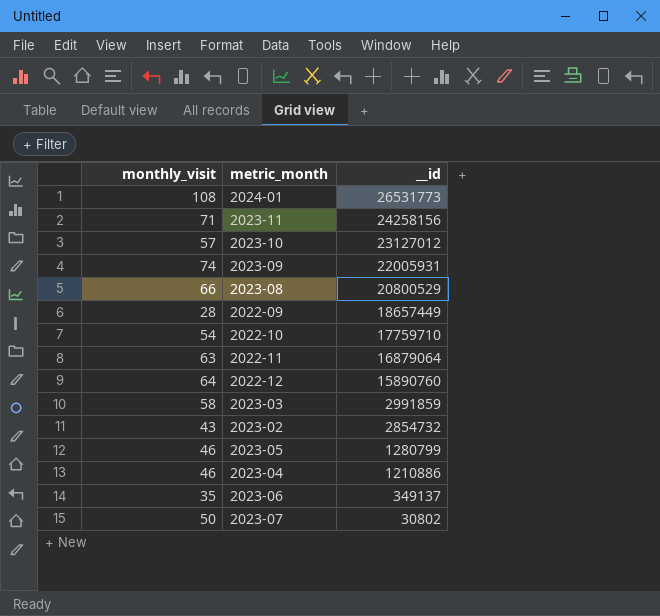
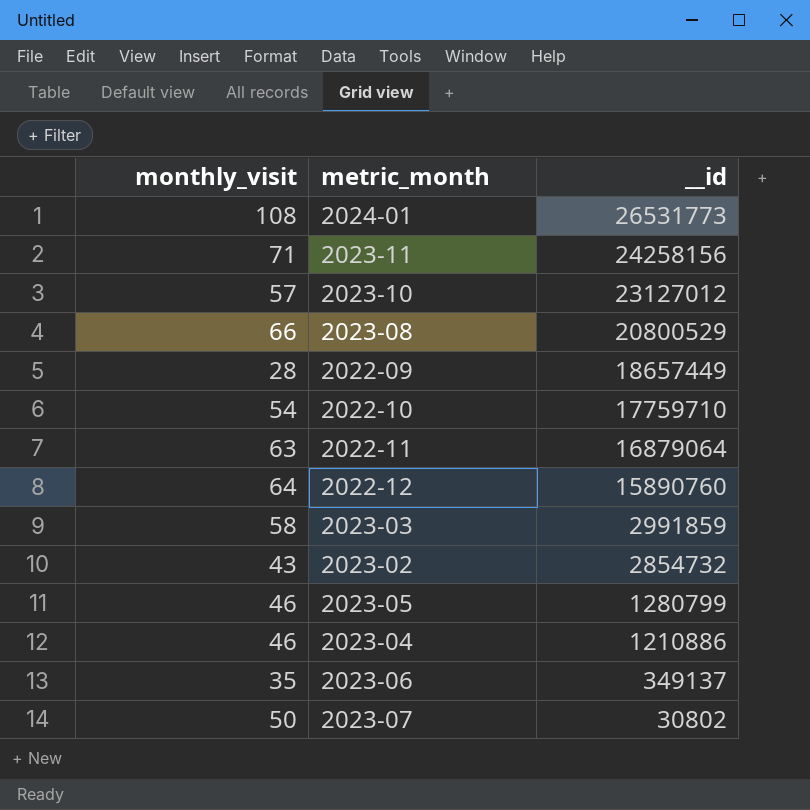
row 2023-09: 74 | 22005931 -> none

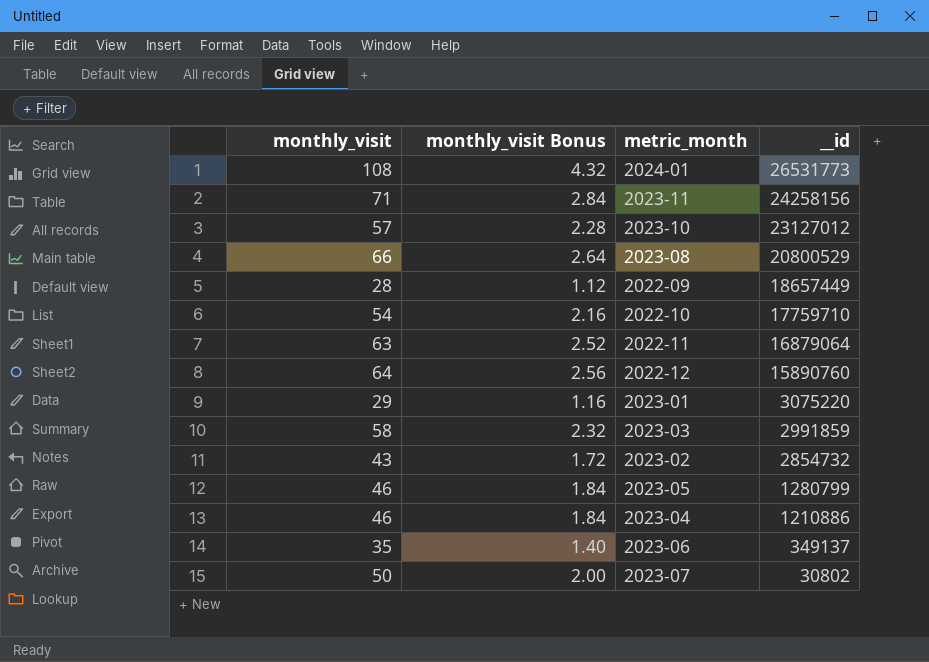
column monthly_visit Bonus | formula: none -> [monthly_visit] * 0.04
row 2023-01: none -> 29 | 1.16 | 3075220

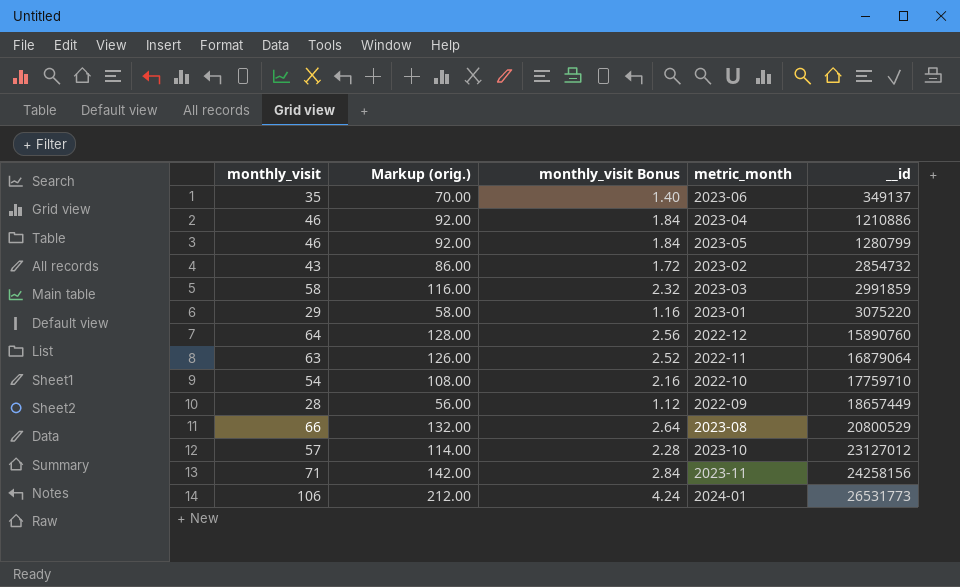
row order: __id descending -> __id ascending
column Markup (orig.) | formula: none -> [monthly_visit] * 2
row 2023-07: 50 | 2.00 | 30802 -> none
2024-01 | monthly_visit: 108 -> 106
2024-01 | monthly_visit Bonus: 4.32 -> 4.24

